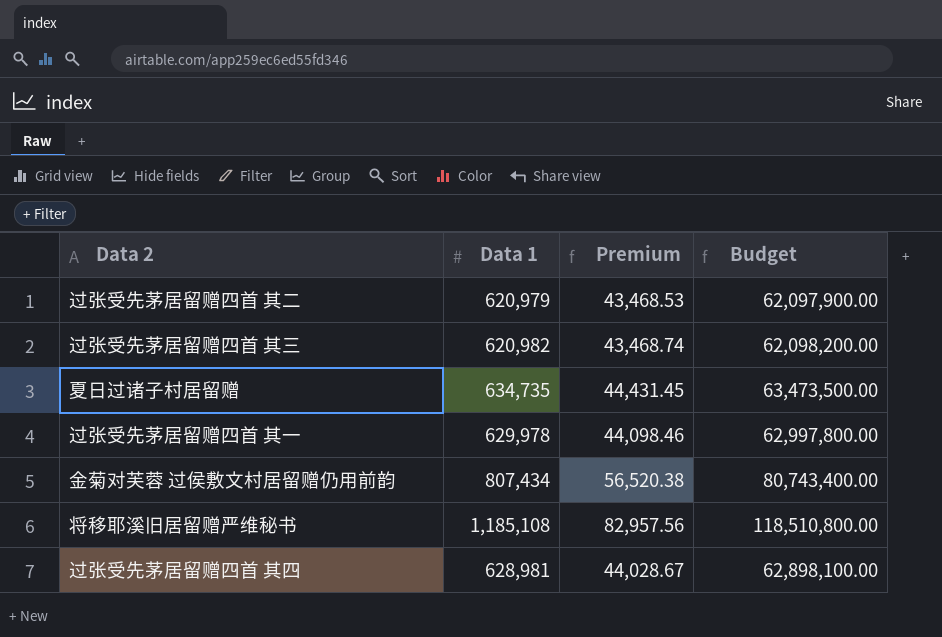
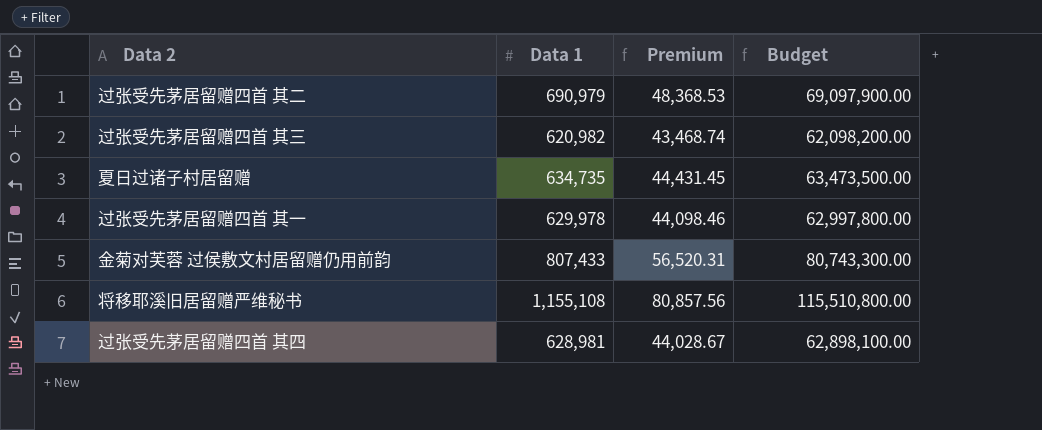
过张受先茅居留赠四首 其二 | Data 1: 620,979 -> 690,979
过张受先茅居留赠四首 其二 | Premium: 43,468.53 -> 48,368.53
过张受先茅居留赠四首 其二 | Budget: 62,097,900.00 -> 69,097,900.00
金菊对芙蓉 过侯敷文村居留赠仍用前韵 | Data 1: 807,434 -> 807,433
金菊对芙蓉 过侯敷文村居留赠仍用前韵 | Premium: 56,520.38 -> 56,520.31
金菊对芙蓉 过侯敷文村居留赠仍用前韵 | Budget: 80,743,400.00 -> 80,743,300.00
将移耶溪旧居留赠严维秘书 | Data 1: 1,185,108 -> 1,155,108
将移耶溪旧居留赠严维秘书 | Premium: 82,957.56 -> 80,857.56
将移耶溪旧居留赠严维秘书 | Budget: 118,510,800.00 -> 115,510,800.00

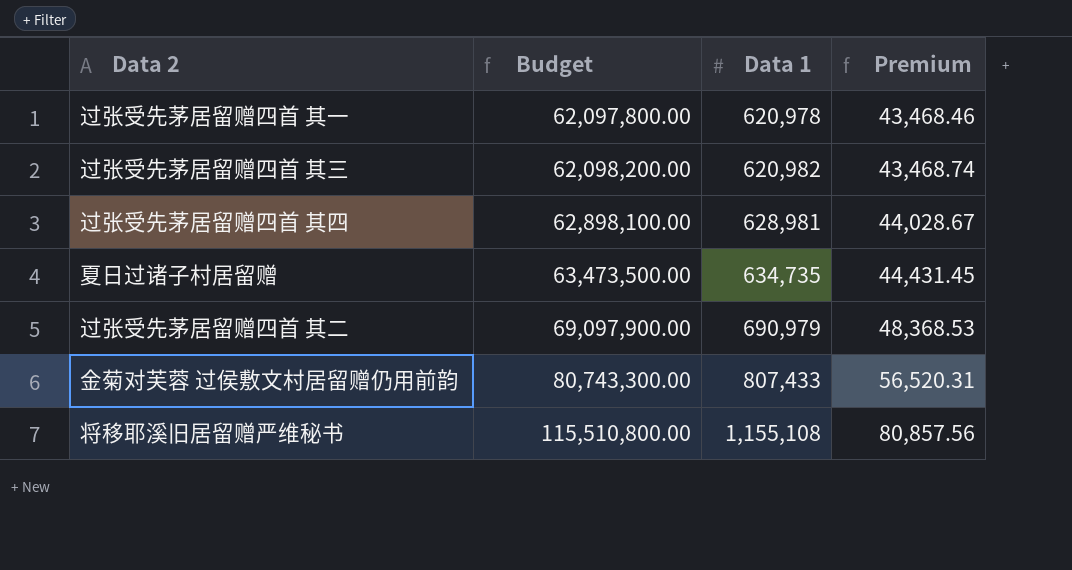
row order: none -> Budget ascending
column Budget | position: 4 -> 2
过张受先茅居留赠四首 其一 | Budget: 62,997,800.00 -> 62,097,800.00
过张受先茅居留赠四首 其一 | Data 1: 629,978 -> 620,978
过张受先茅居留赠四首 其一 | Premium: 44,098.46 -> 43,468.46

